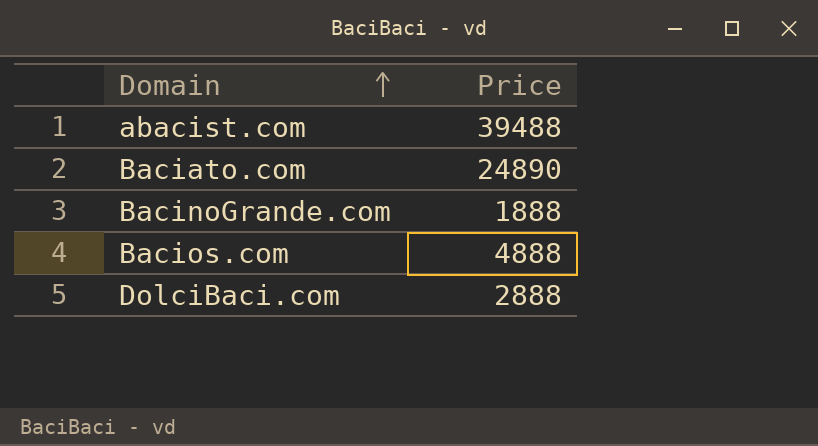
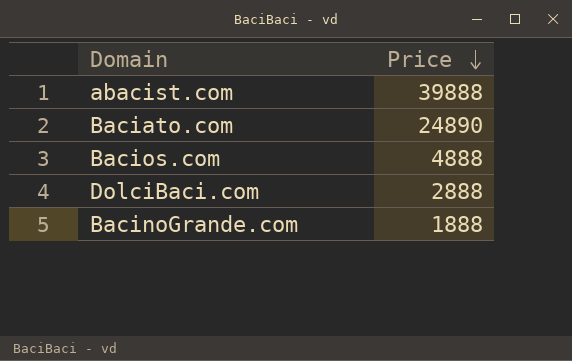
row order: Domain ascending -> Price descending
abacist.com | Price: 39488 -> 39888

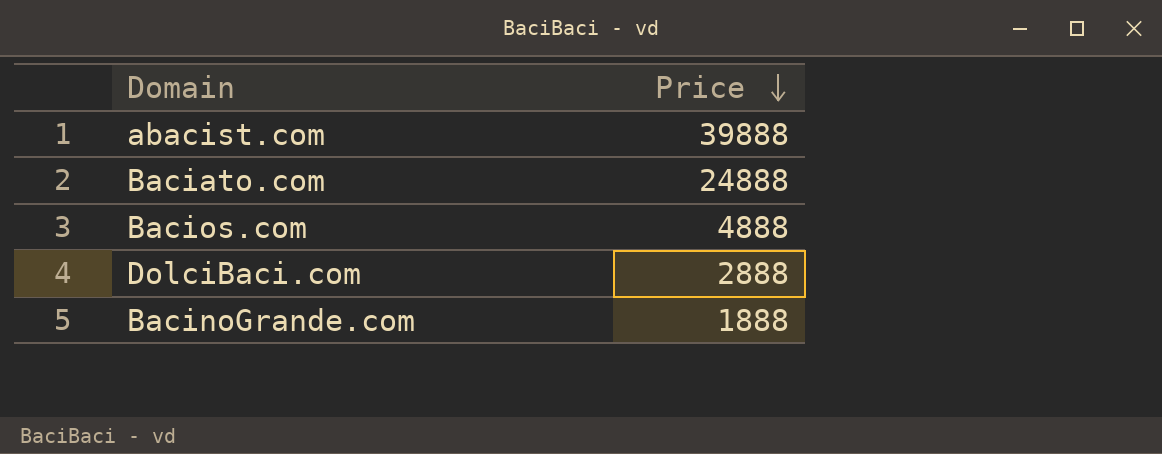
Baciato.com | Price: 24890 -> 24888

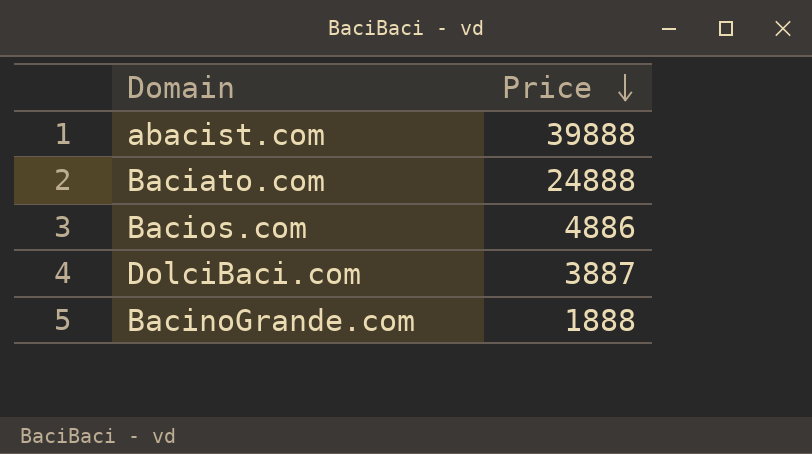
Bacios.com | Price: 4888 -> 4886
DolciBaci.com | Price: 2888 -> 3887

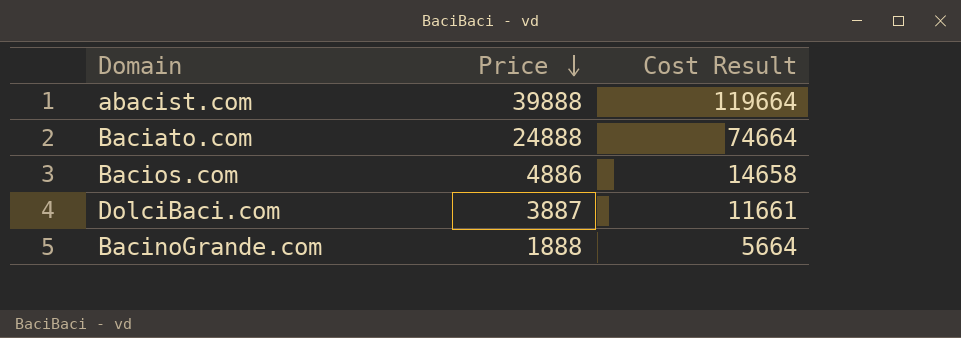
column Cost Result | formula: none -> [Price] * 3

